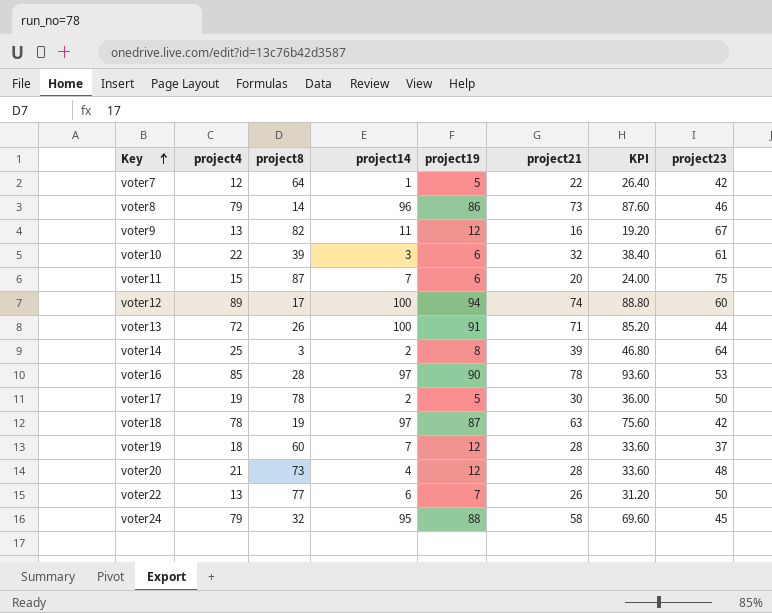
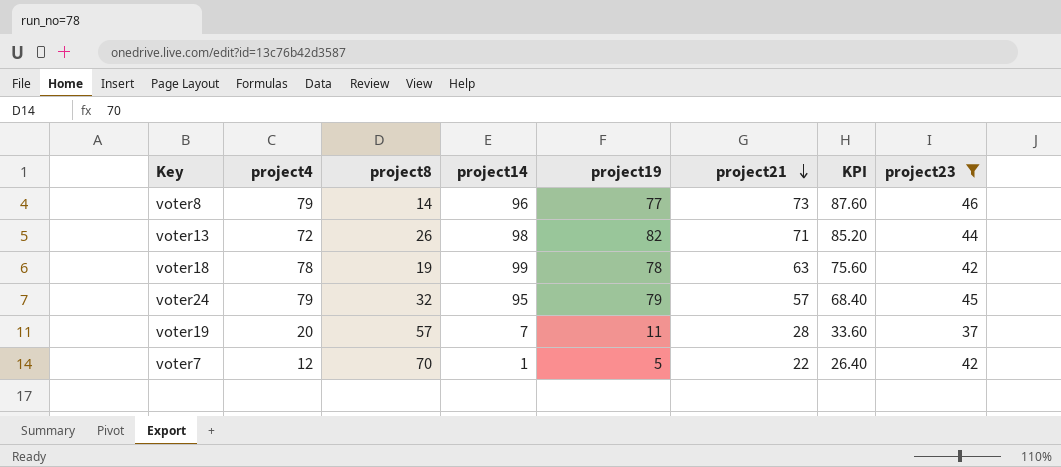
filter: none -> project23 <= 46
row order: Key ascending -> project21 descending
voter8 | project19: 86 -> 77
voter13 | project14: 100 -> 98
voter13 | project19: 91 -> 82
voter18 | project14: 97 -> 99
voter18 | project19: 87 -> 78
voter24 | project19: 88 -> 79
voter24 | project21: 58 -> 57
voter24 | KPI: 69.60 -> 68.40
voter19 | project4: 18 -> 20
voter19 | project8: 60 -> 57
voter19 | project19: 12 -> 11
voter7 | project8: 64 -> 70

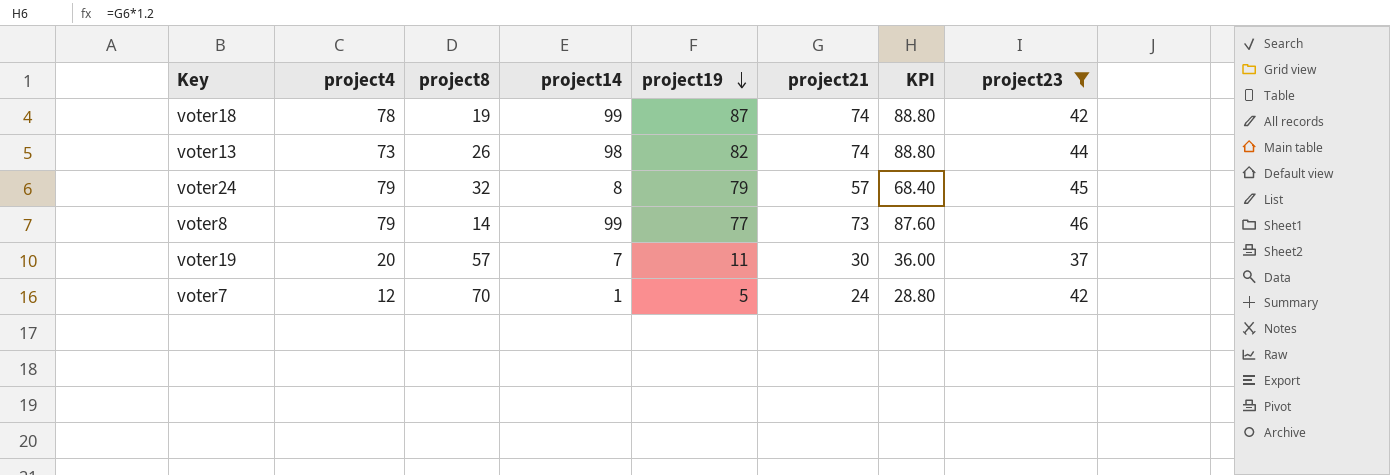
row order: project21 descending -> project19 descending
voter18 | project19: 78 -> 87
voter18 | project21: 63 -> 74
voter18 | KPI: 75.60 -> 88.80
voter13 | project4: 72 -> 73
voter13 | project21: 71 -> 74
voter13 | KPI: 85.20 -> 88.80
voter24 | project14: 95 -> 8
voter8 | project14: 96 -> 99
voter19 | project21: 28 -> 30
voter19 | KPI: 33.60 -> 36.00
voter7 | project21: 22 -> 24
voter7 | KPI: 26.40 -> 28.80

